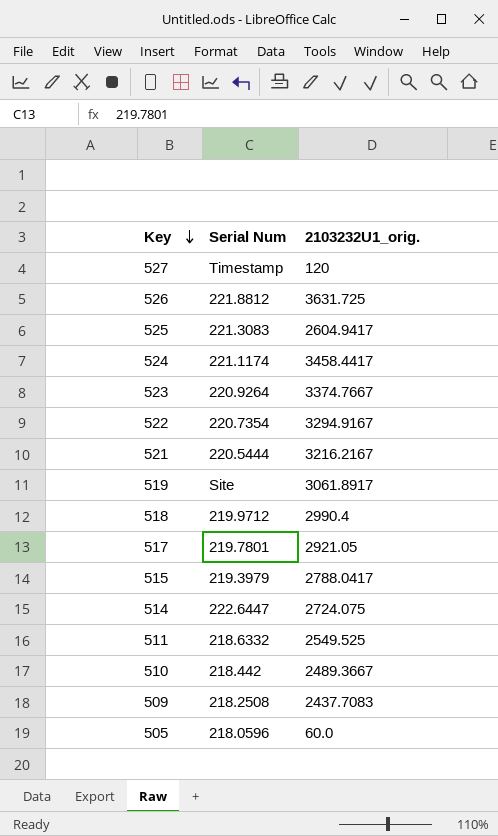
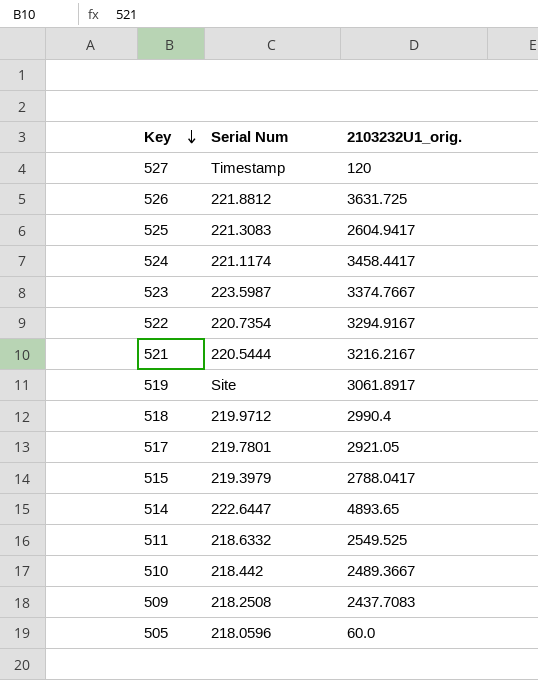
523 | Serial Num: 220.9264 -> 223.5987
514 | 2103232U1_orig.: 2724.075 -> 4893.65

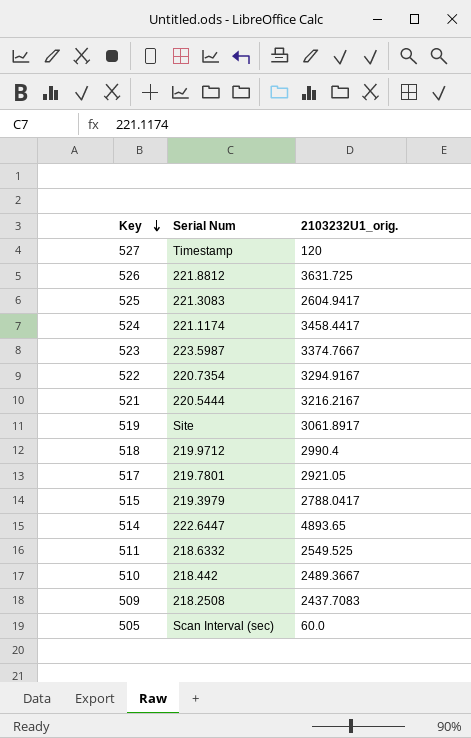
505 | Serial Num: 218.0596 -> Scan Interval (sec)

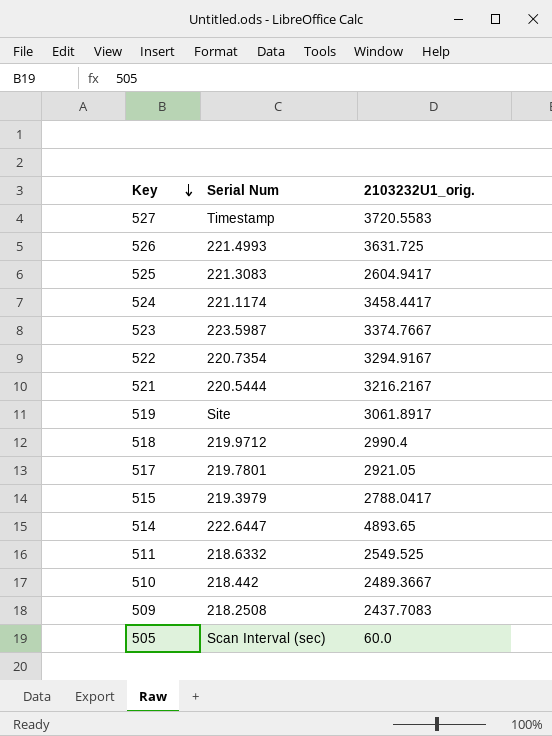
527 | 2103232U1_orig.: 120 -> 3720.5583
526 | Serial Num: 221.8812 -> 221.4993

